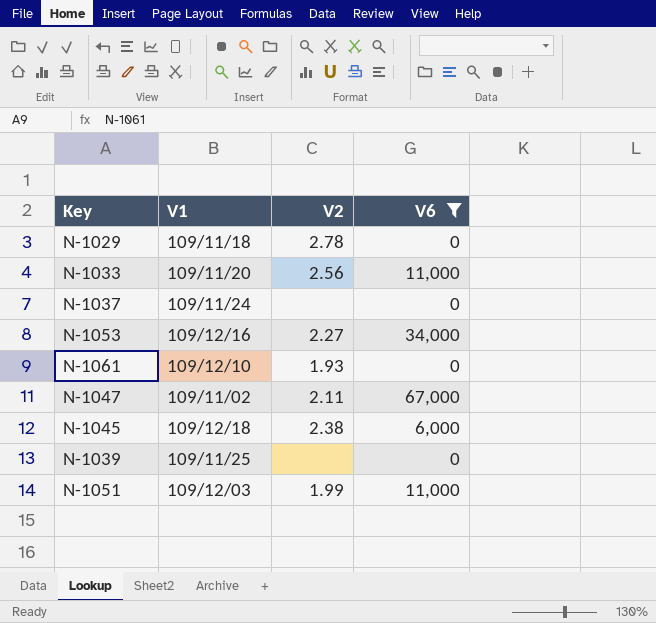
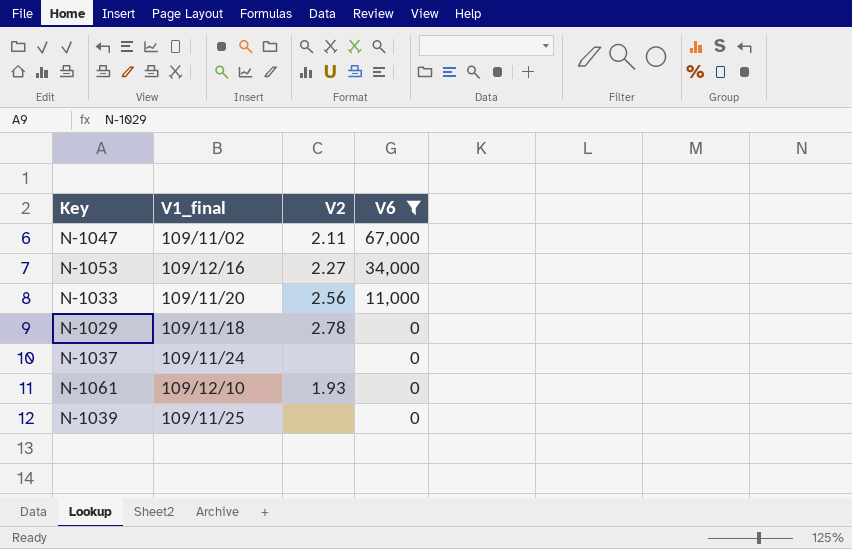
row order: none -> V6 descending
column name: V1 -> V1_final
row N-1045: 109/12/18 | 2.38 | 6,000 -> none
row N-1051: 109/12/03 | 1.99 | 11,000 -> none

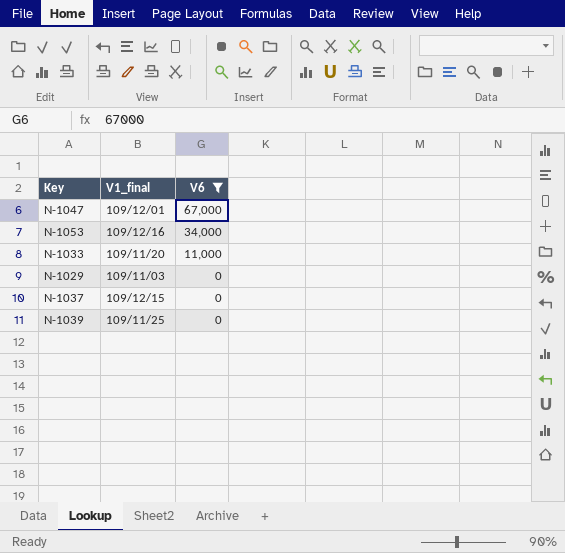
column V2 | position: 3 -> none
row N-1061: 109/12/10 | 1.93 | 0 -> none
N-1047 | V1_final: 109/11/02 -> 109/12/01
N-1029 | V1_final: 109/11/18 -> 109/11/03
N-1037 | V1_final: 109/11/24 -> 109/12/15

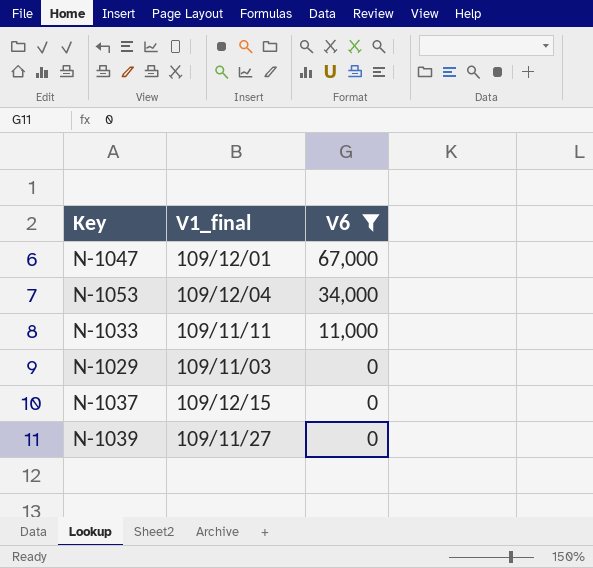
N-1053 | V1_final: 109/12/16 -> 109/12/04
N-1033 | V1_final: 109/11/20 -> 109/11/11
N-1039 | V1_final: 109/11/25 -> 109/11/27

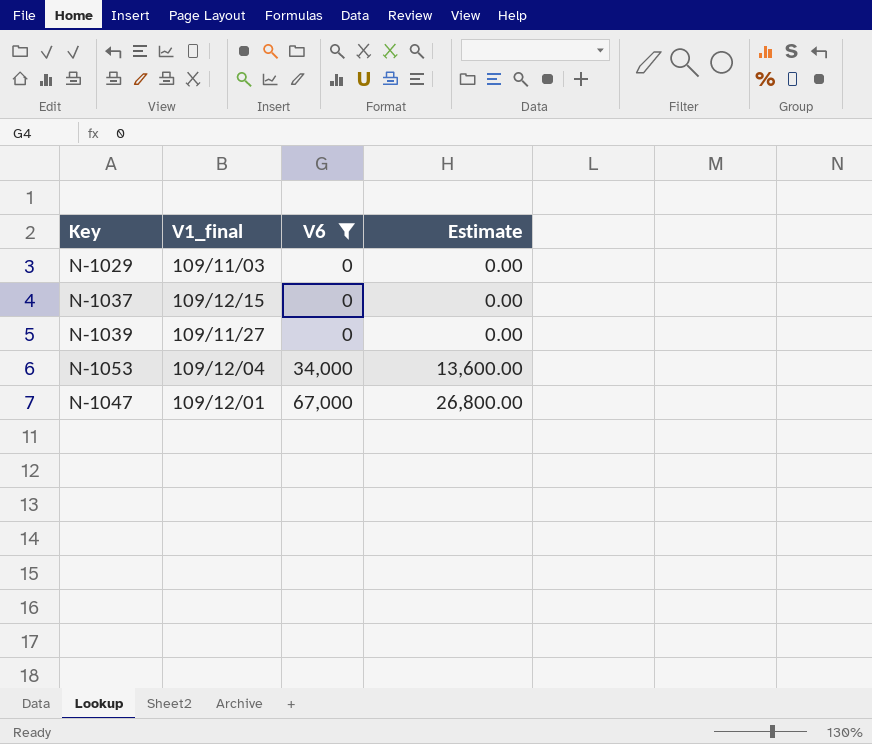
row order: V6 descending -> V6 ascending
column Estimate | formula: none -> [V6] * 0.4
row N-1033: 109/11/11 | 11,000 -> none

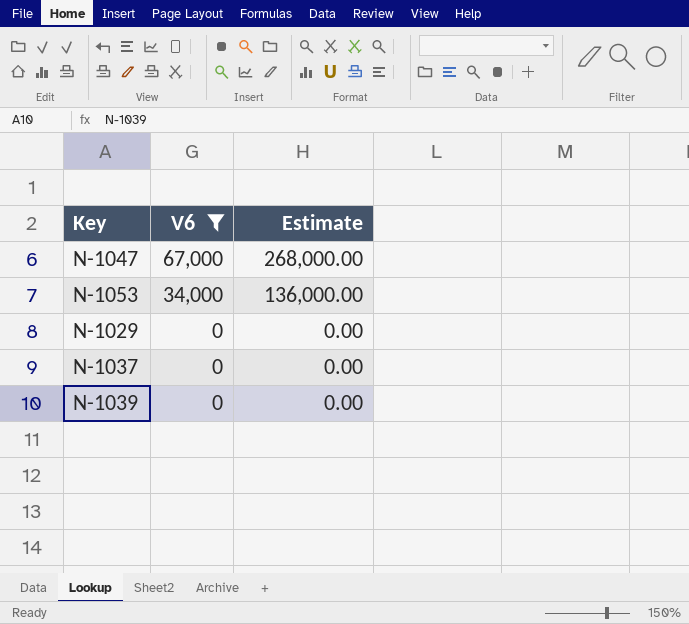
row order: V6 ascending -> V6 descending
column V1_final | position: 2 -> none
column Estimate | formula: [V6] * 0.4 -> [V6] * 4

